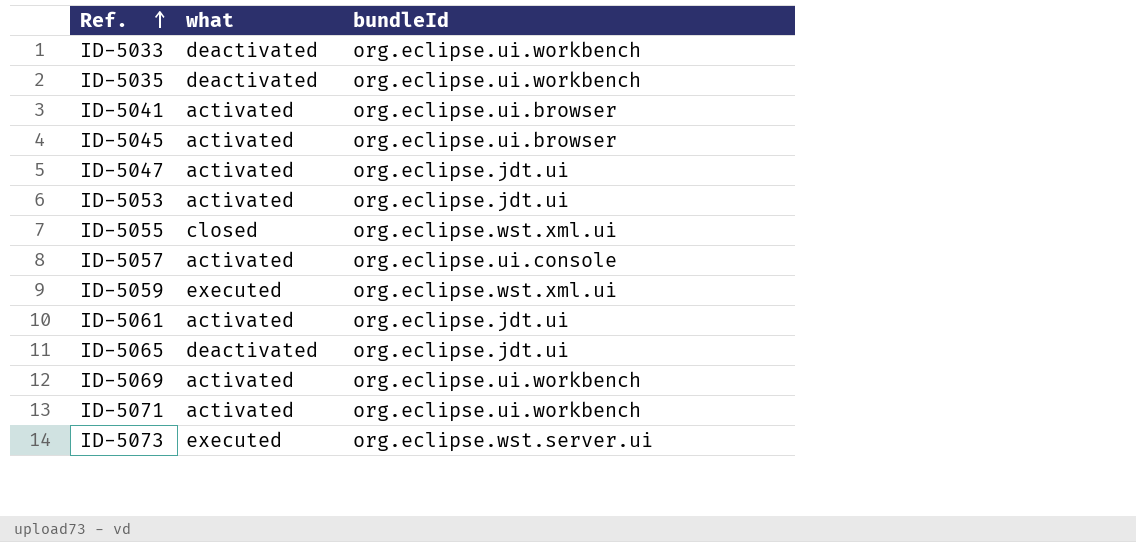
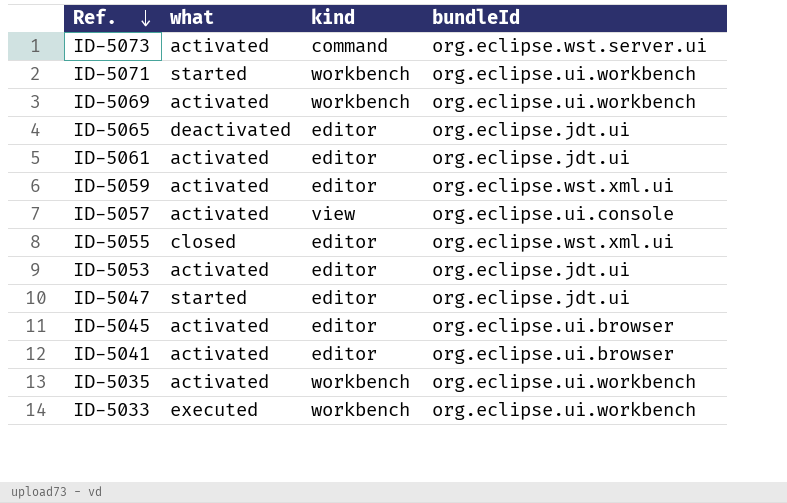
row order: Ref. ascending -> Ref. descending
column kind | position: none -> 3
ID-5073 | what: executed -> activated
ID-5071 | what: activated -> started
ID-5059 | what: executed -> activated
ID-5047 | what: activated -> started
ID-5035 | what: deactivated -> activated
ID-5033 | what: deactivated -> executed

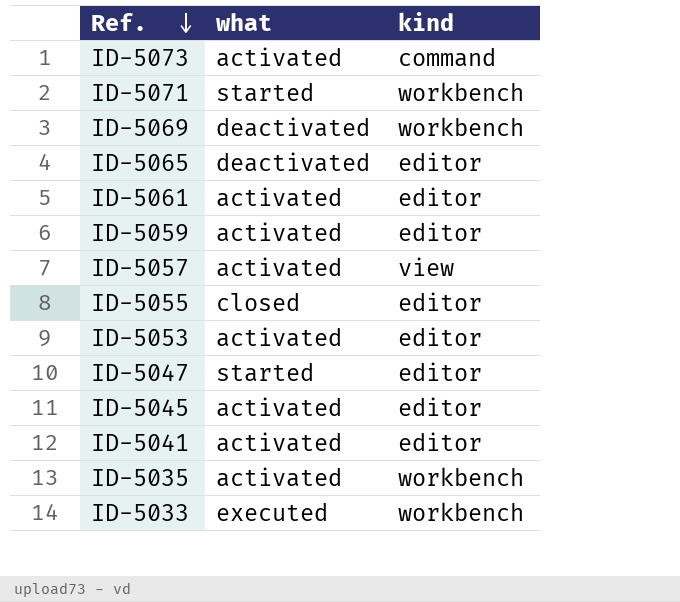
column bundleId | position: 4 -> none
ID-5069 | what: activated -> deactivated

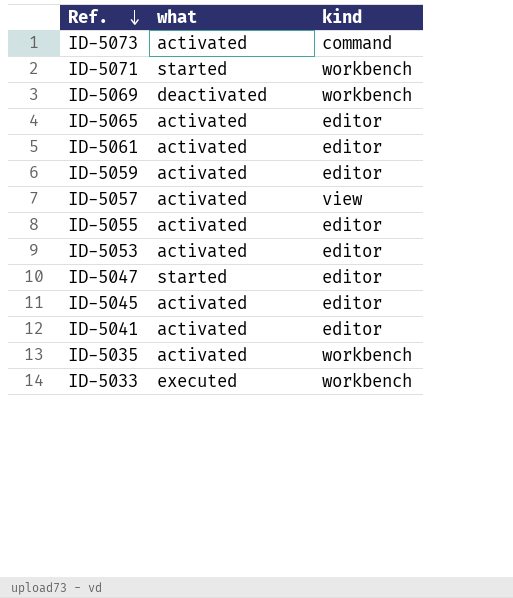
ID-5065 | what: deactivated -> activated
ID-5055 | what: closed -> activated

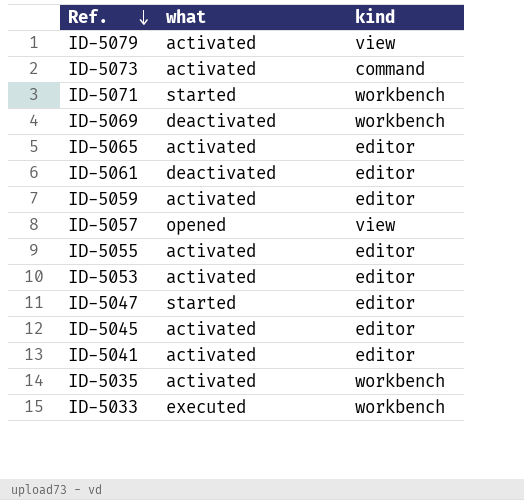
row ID-5079: none -> activated | view
ID-5061 | what: activated -> deactivated
ID-5057 | what: activated -> opened

